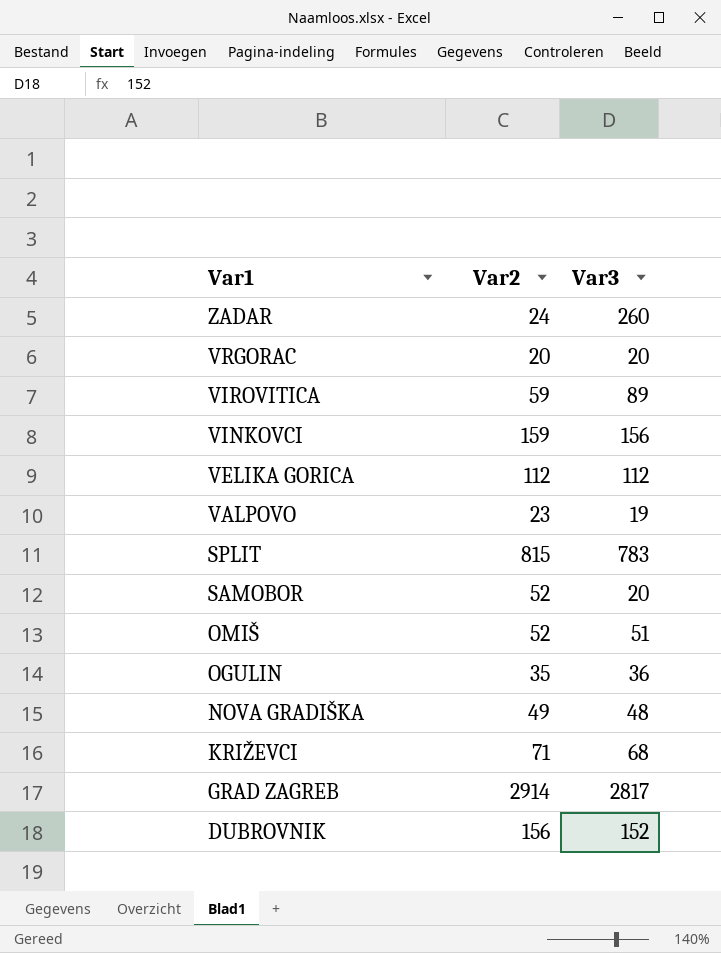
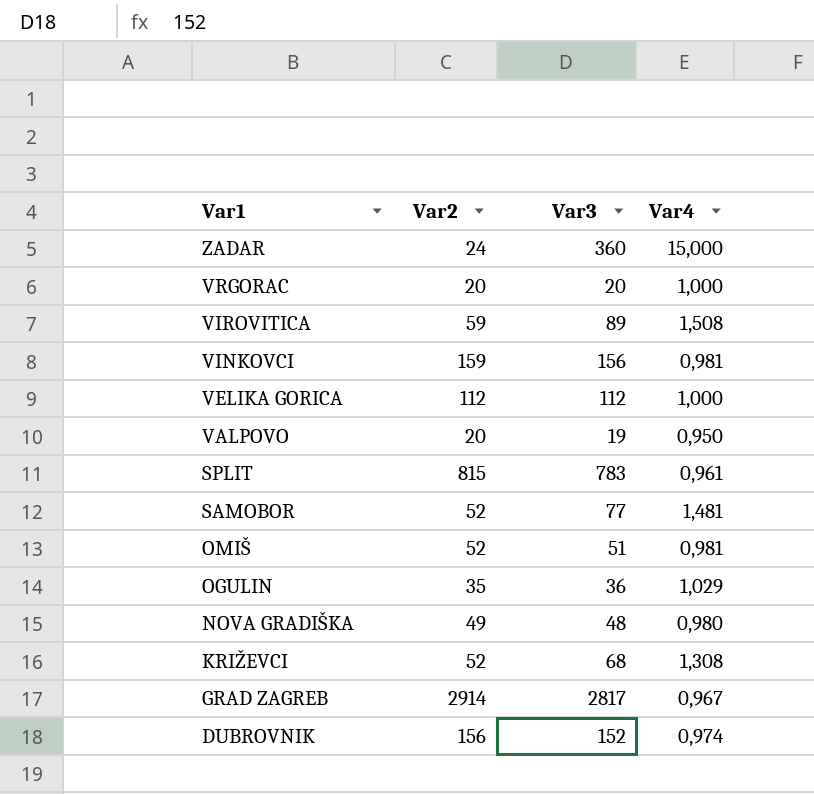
column Var4 | formula: none -> [Var3] / [Var2]
ZADAR | Var3: 260 -> 360
VALPOVO | Var2: 23 -> 20
SAMOBOR | Var3: 20 -> 77
KRIŽEVCI | Var2: 71 -> 52

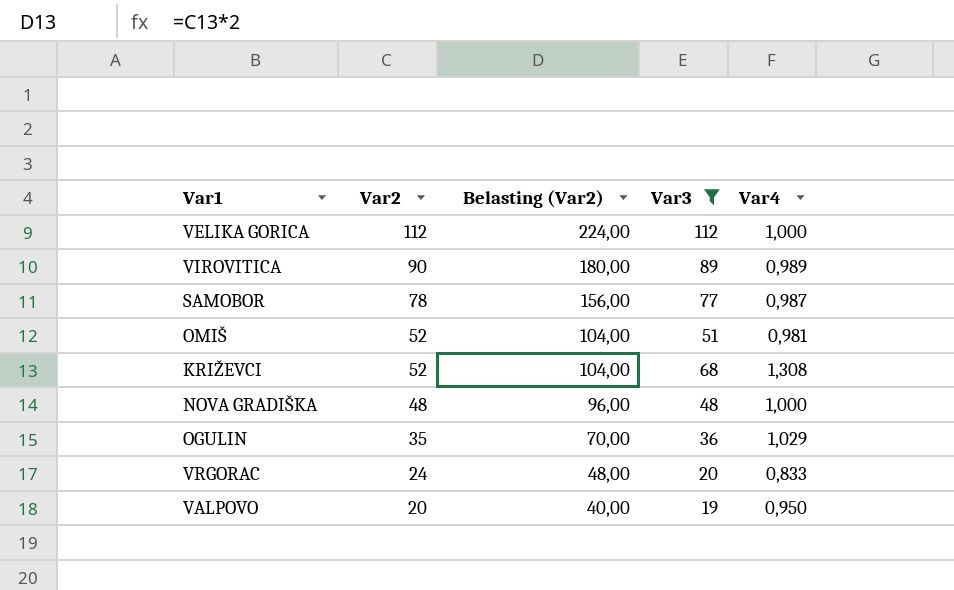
filter: none -> Var3 <= 112
row order: Var1 descending -> Var2 descending
column Belasting (Var2) | formula: none -> [Var2] * 2
VIROVITICA | Var2: 59 -> 90
VIROVITICA | Var4: 1,508 -> 0,989
SAMOBOR | Var2: 52 -> 78
SAMOBOR | Var4: 1,481 -> 0,987
NOVA GRADIŠKA | Var2: 49 -> 48
NOVA GRADIŠKA | Var4: 0,980 -> 1,000
VRGORAC | Var2: 20 -> 24
VRGORAC | Var4: 1,000 -> 0,833

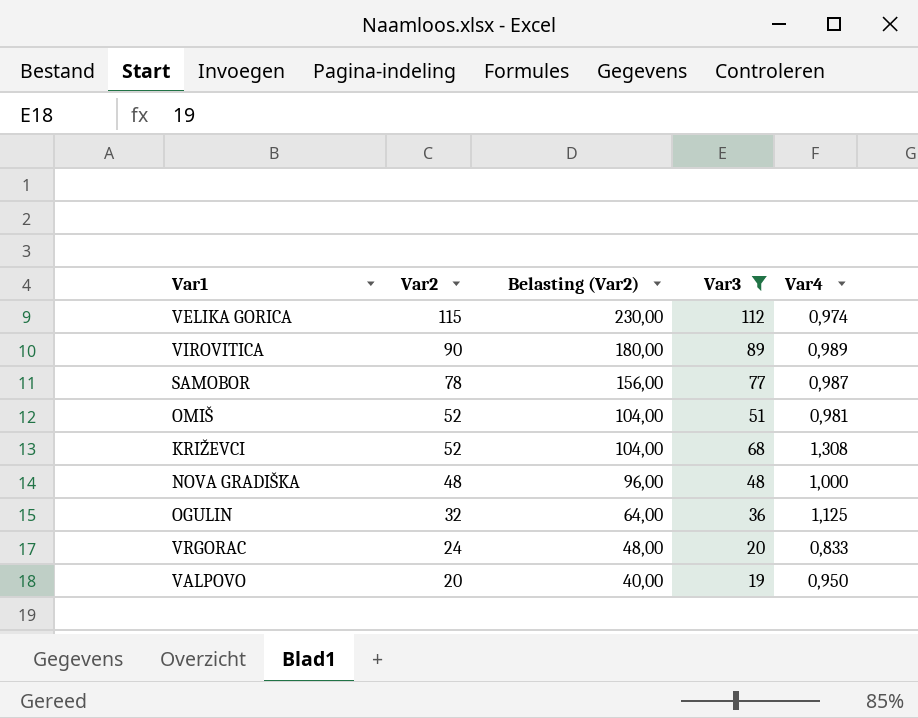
VELIKA GORICA | Var2: 112 -> 115
VELIKA GORICA | Belasting (Var2): 224,00 -> 230,00
VELIKA GORICA | Var4: 1,000 -> 0,974
OGULIN | Var2: 35 -> 32
OGULIN | Belasting (Var2): 70,00 -> 64,00
OGULIN | Var4: 1,029 -> 1,125

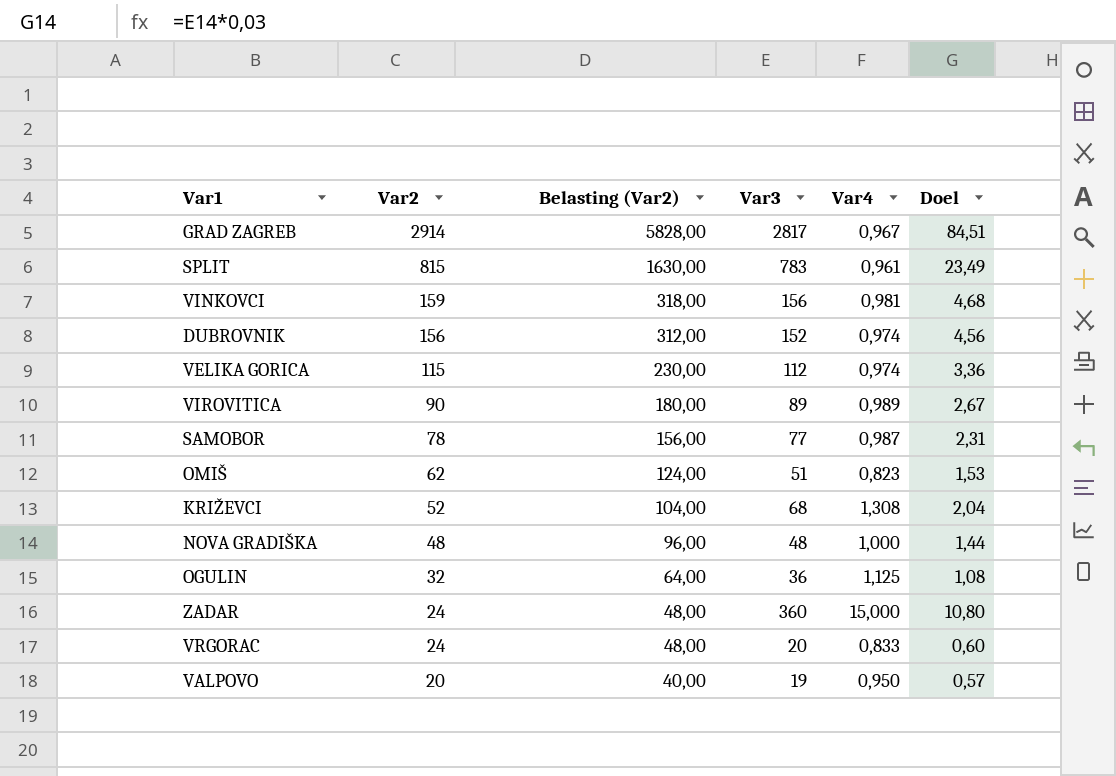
filter: Var3 <= 112 -> none
column Doel | formula: none -> [Var3] * 0,03
OMIŠ | Var2: 52 -> 62
OMIŠ | Belasting (Var2): 104,00 -> 124,00
OMIŠ | Var4: 0,981 -> 0,823

